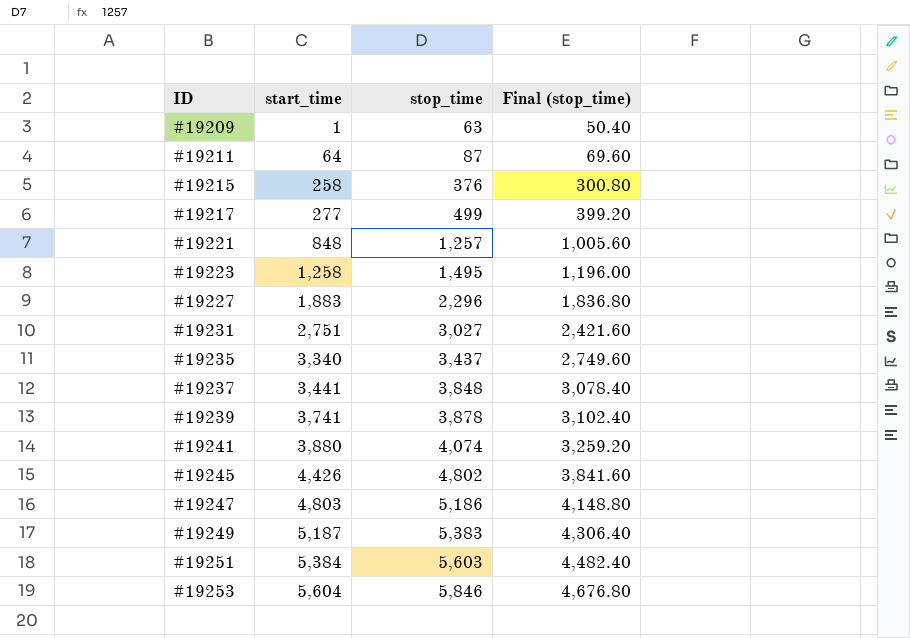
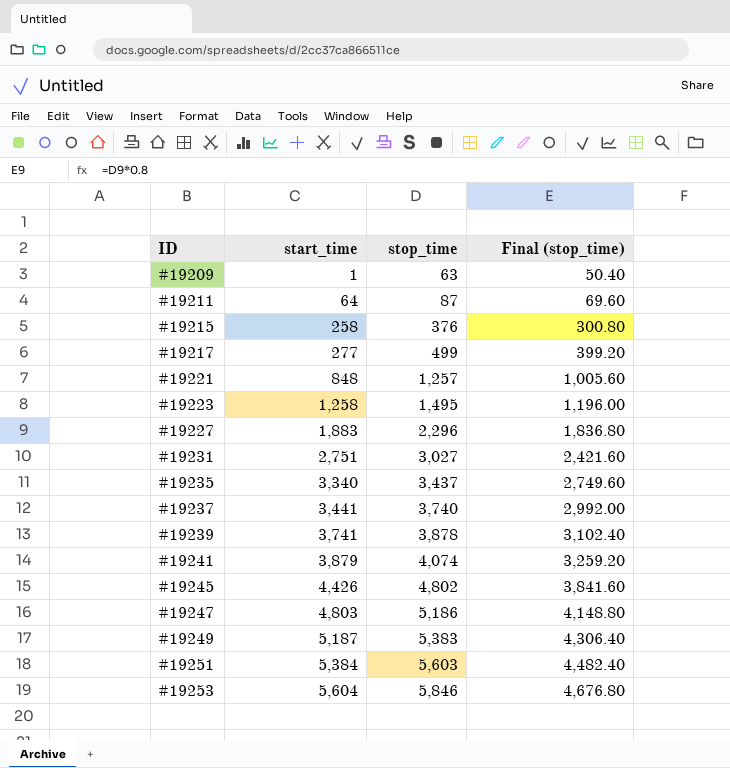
#19237 | stop_time: 3,848 -> 3,740
#19237 | Final (stop_time): 3,078.40 -> 2,992.00
#19241 | start_time: 3,880 -> 3,879

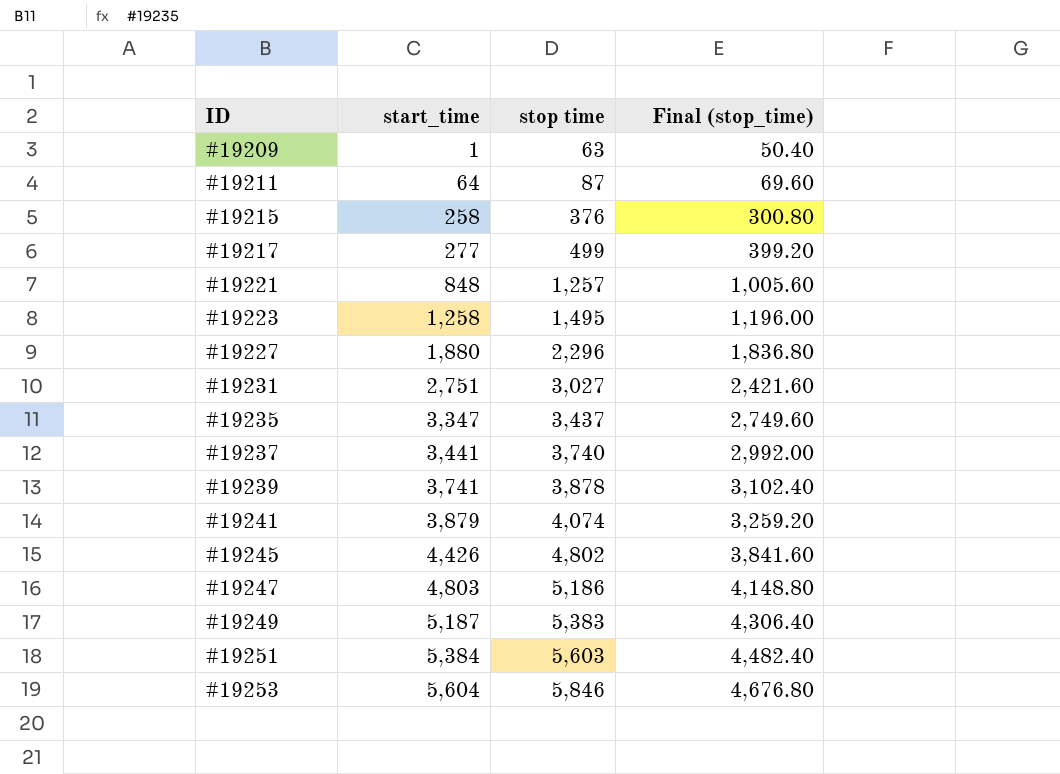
column name: stop_time -> stop time
#19227 | start_time: 1,883 -> 1,880
#19235 | start_time: 3,340 -> 3,347

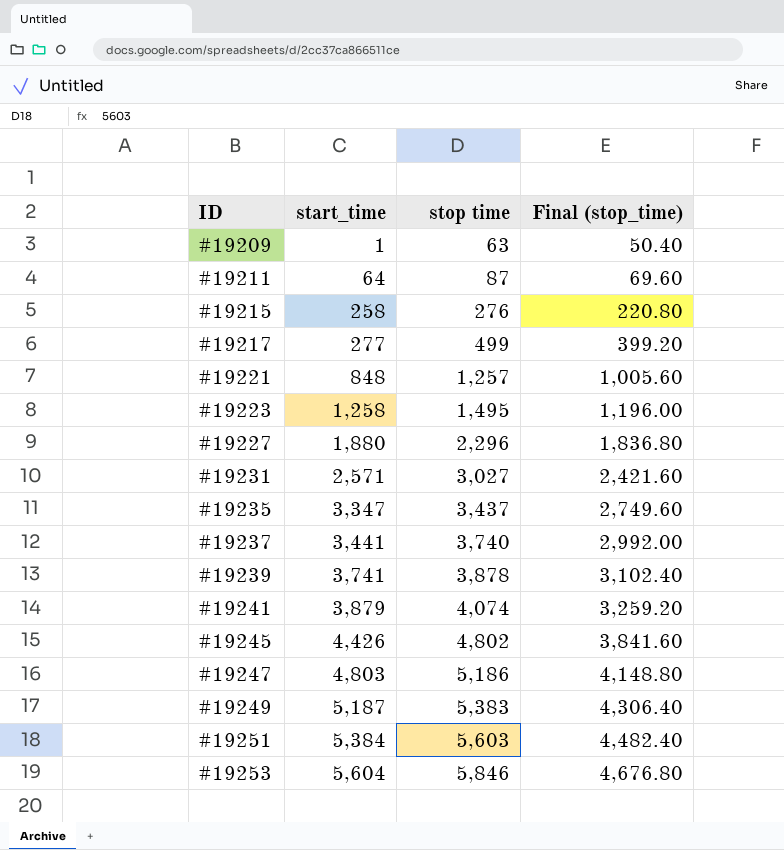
#19215 | stop time: 376 -> 276
#19215 | Final (stop_time): 300.80 -> 220.80
#19231 | start_time: 2,751 -> 2,571

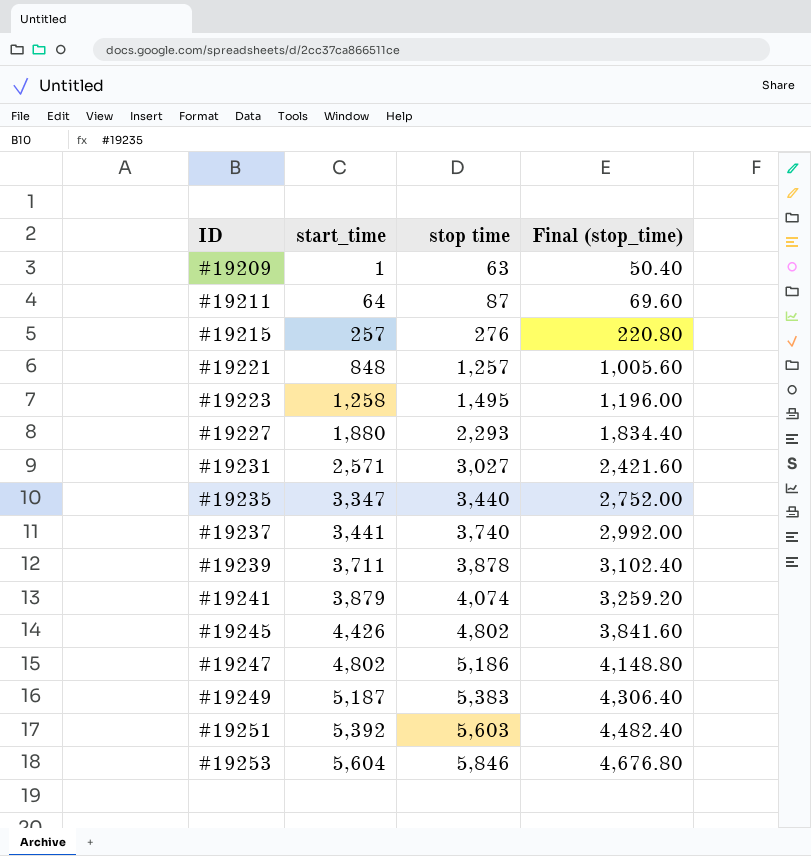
row #19217: 277 | 499 | 399.20 -> none
#19215 | start_time: 258 -> 257
#19227 | stop time: 2,296 -> 2,293
#19227 | Final (stop_time): 1,836.80 -> 1,834.40
#19235 | stop time: 3,437 -> 3,440
#19235 | Final (stop_time): 2,749.60 -> 2,752.00
#19239 | start_time: 3,741 -> 3,711
#19247 | start_time: 4,803 -> 4,802
#19251 | start_time: 5,384 -> 5,392

